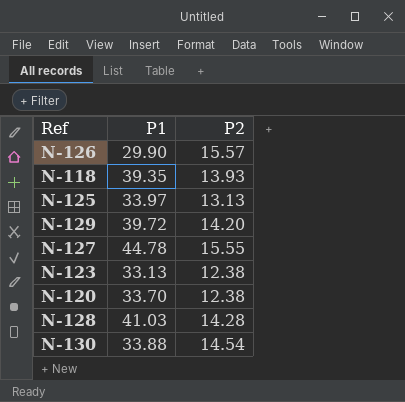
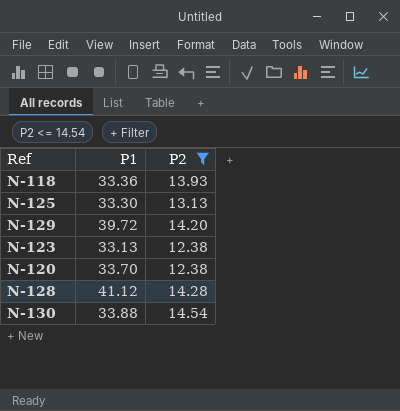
filter: none -> P2 <= 14.54
N-118 | P1: 39.35 -> 33.36
N-125 | P1: 33.97 -> 33.30
N-128 | P1: 41.03 -> 41.12

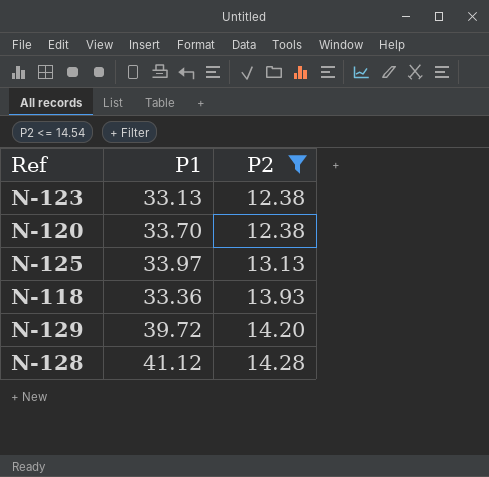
row order: none -> P2 ascending
row N-130: 33.88 | 14.54 -> none
N-125 | P1: 33.30 -> 33.97

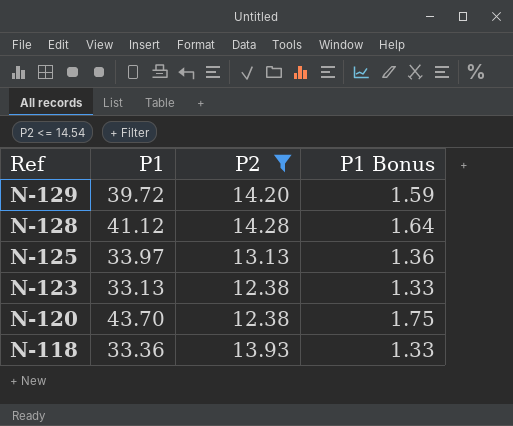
row order: P2 ascending -> Ref descending
column P1 Bonus | formula: none -> [P1] * 0.04
N-120 | P1: 33.70 -> 43.70

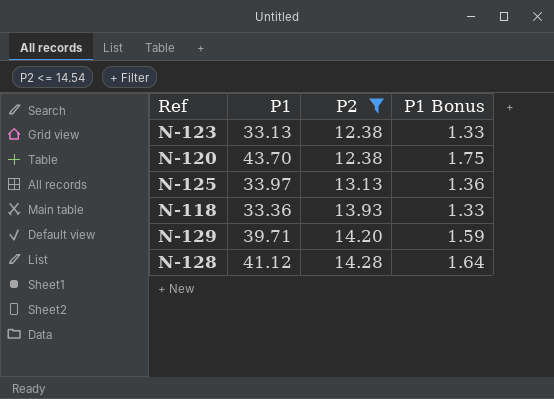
row order: Ref descending -> P2 ascending
N-129 | P1: 39.72 -> 39.71

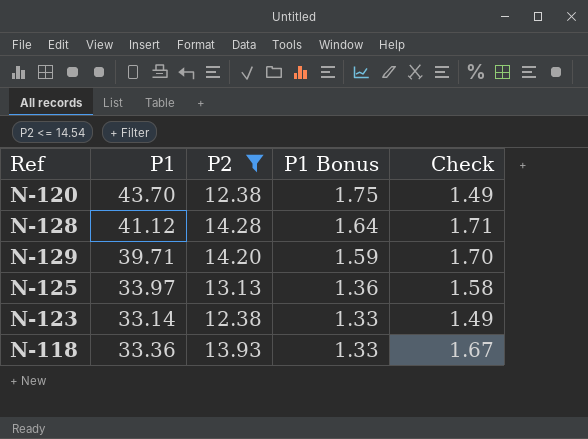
row order: P2 ascending -> P1 Bonus descending
column Check | formula: none -> [P2] * 0.12
N-123 | P1: 33.13 -> 33.14

